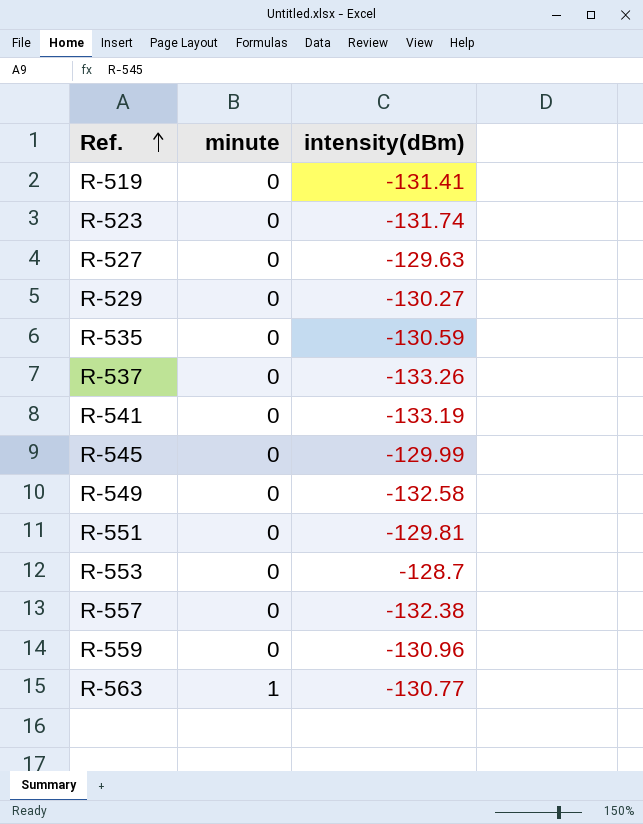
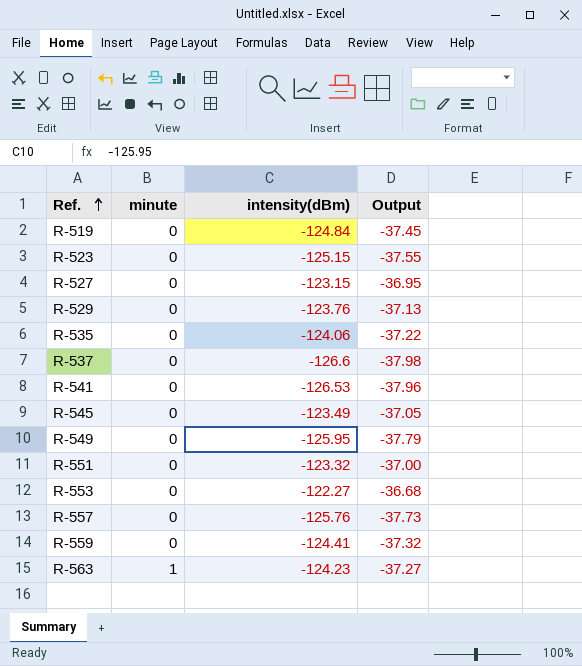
column Output | formula: none -> [intensity(dBm)] * 0.3
R-519 | intensity(dBm): -131.41 -> -124.84
R-523 | intensity(dBm): -131.74 -> -125.15
R-527 | intensity(dBm): -129.63 -> -123.15
R-529 | intensity(dBm): -130.27 -> -123.76
R-535 | intensity(dBm): -130.59 -> -124.06
R-537 | intensity(dBm): -133.26 -> -126.6
R-541 | intensity(dBm): -133.19 -> -126.53
R-545 | intensity(dBm): -129.99 -> -123.49
R-549 | intensity(dBm): -132.58 -> -125.95
R-551 | intensity(dBm): -129.81 -> -123.32
R-553 | intensity(dBm): -128.7 -> -122.27
R-557 | intensity(dBm): -132.38 -> -125.76
R-559 | intensity(dBm): -130.96 -> -124.41
R-563 | intensity(dBm): -130.77 -> -124.23

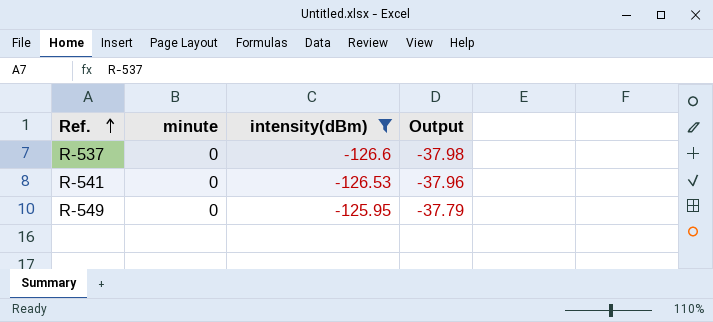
filter: none -> intensity(dBm) <= -125.95

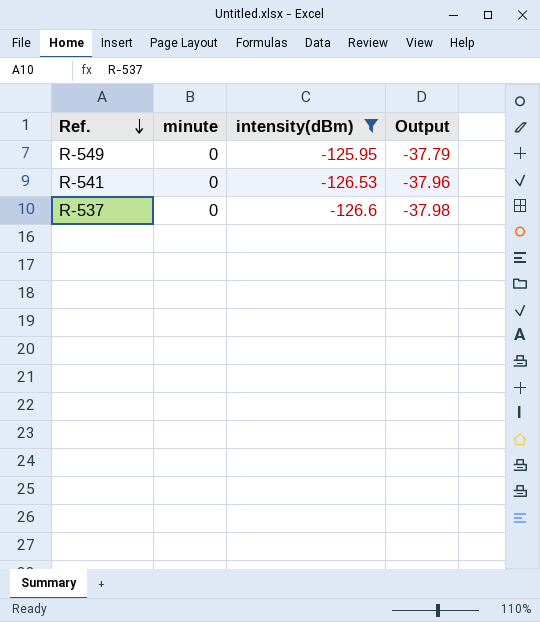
row order: Ref. ascending -> Ref. descending

